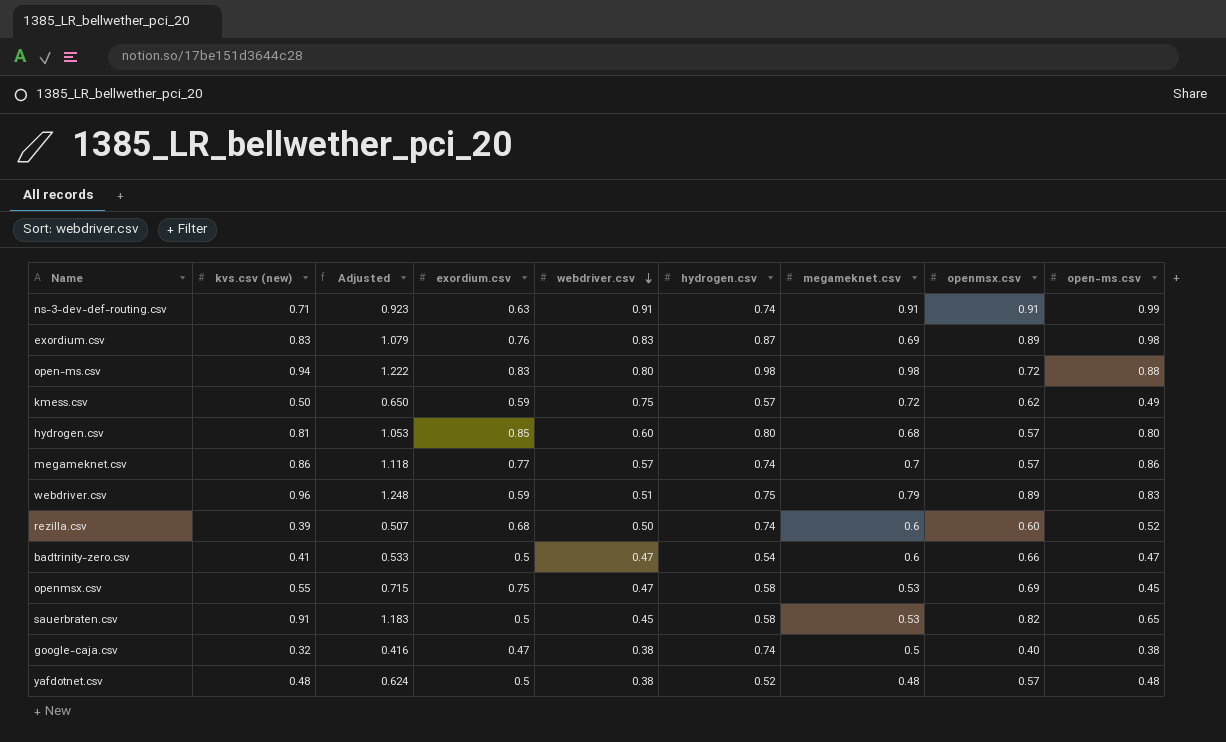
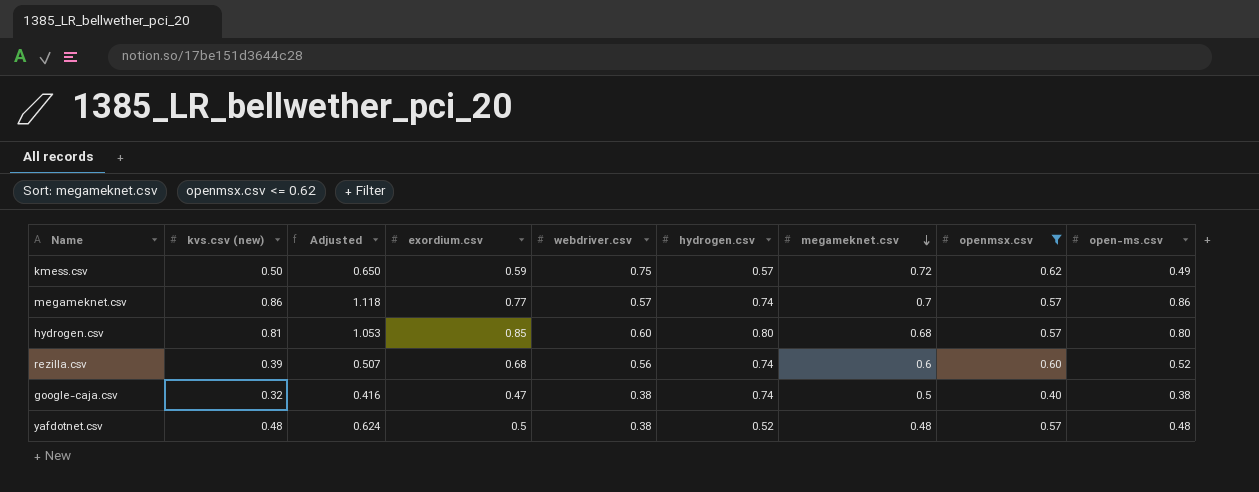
filter: none -> openmsx.csv <= 0.62
row order: webdriver.csv descending -> megameknet.csv descending
rezilla.csv | webdriver.csv: 0.50 -> 0.56

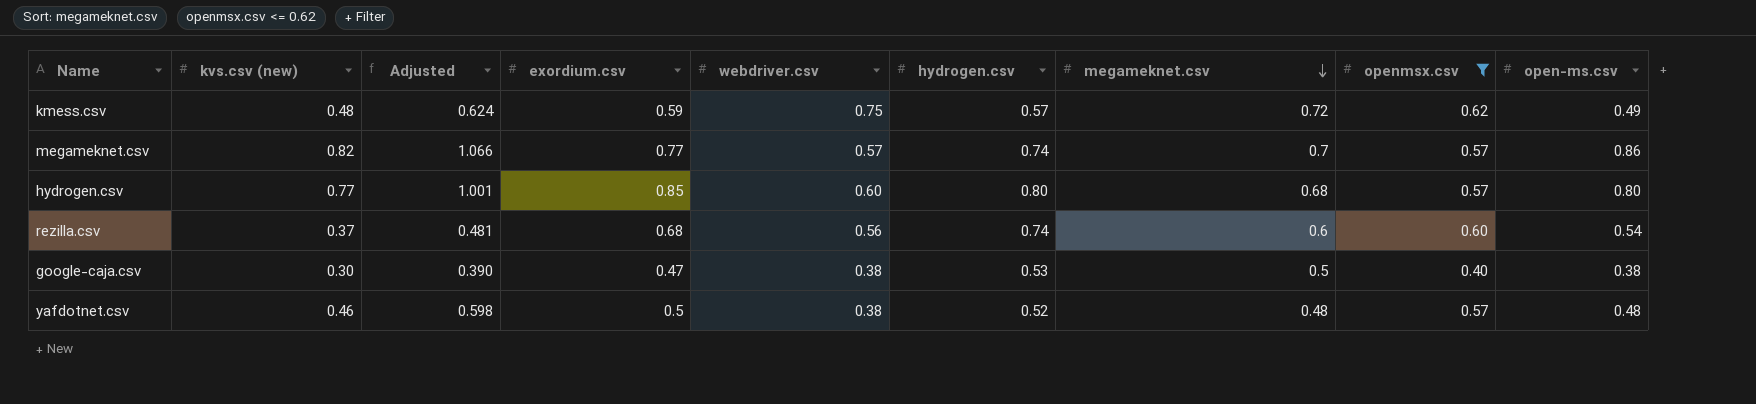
kmess.csv | kvs.csv (new): 0.50 -> 0.48
kmess.csv | Adjusted: 0.650 -> 0.624
megameknet.csv | kvs.csv (new): 0.86 -> 0.82
megameknet.csv | Adjusted: 1.118 -> 1.066
hydrogen.csv | kvs.csv (new): 0.81 -> 0.77
hydrogen.csv | Adjusted: 1.053 -> 1.001
rezilla.csv | kvs.csv (new): 0.39 -> 0.37
rezilla.csv | Adjusted: 0.507 -> 0.481
rezilla.csv | open-ms.csv: 0.52 -> 0.54
google-caja.csv | kvs.csv (new): 0.32 -> 0.30
google-caja.csv | Adjusted: 0.416 -> 0.390
google-caja.csv | hydrogen.csv: 0.74 -> 0.53
yafdotnet.csv | kvs.csv (new): 0.48 -> 0.46
yafdotnet.csv | Adjusted: 0.624 -> 0.598

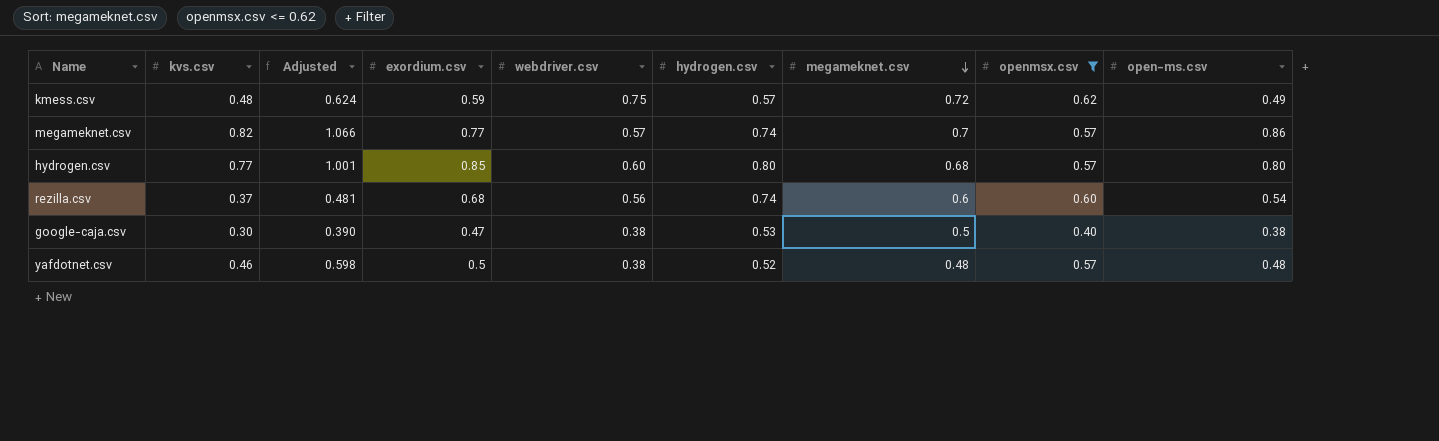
column name: kvs.csv (new) -> kvs.csv

